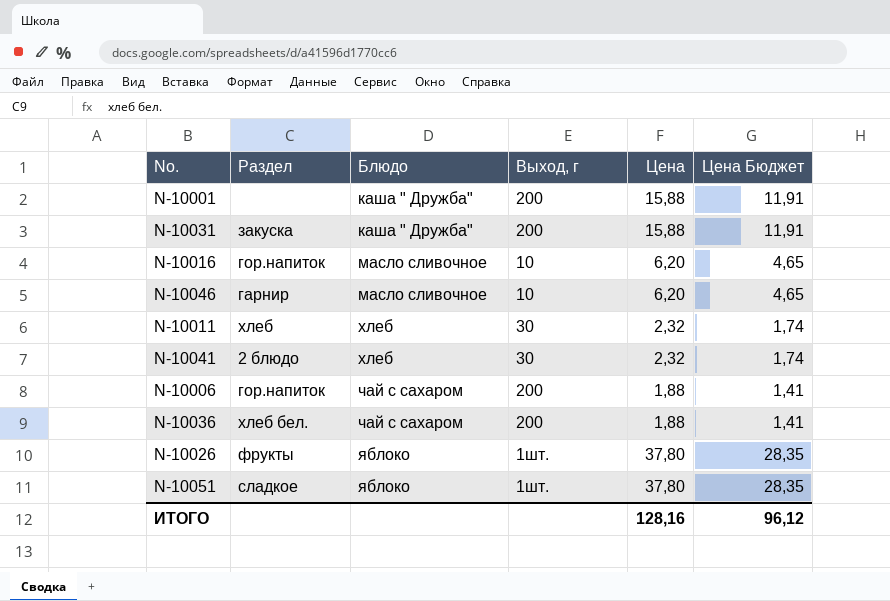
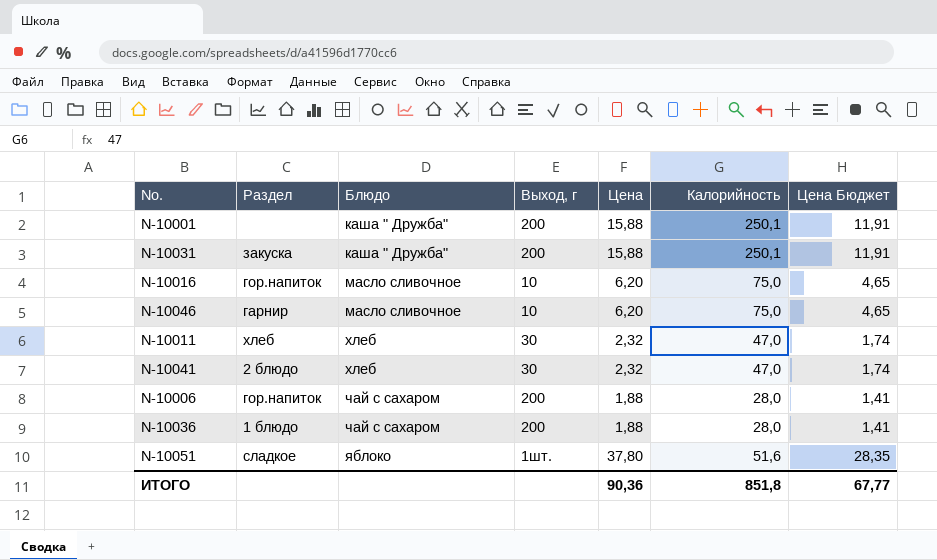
column Калорийность | position: none -> 6
row N-10026: фрукты | яблоко | 1шт. | 37,80 | 28,35 -> none
N-10036 | Раздел: хлеб бел. -> 1 блюдо
ИТОГО | Цена: 128,16 -> 90,36
ИТОГО | Цена Бюджет: 96,12 -> 67,77

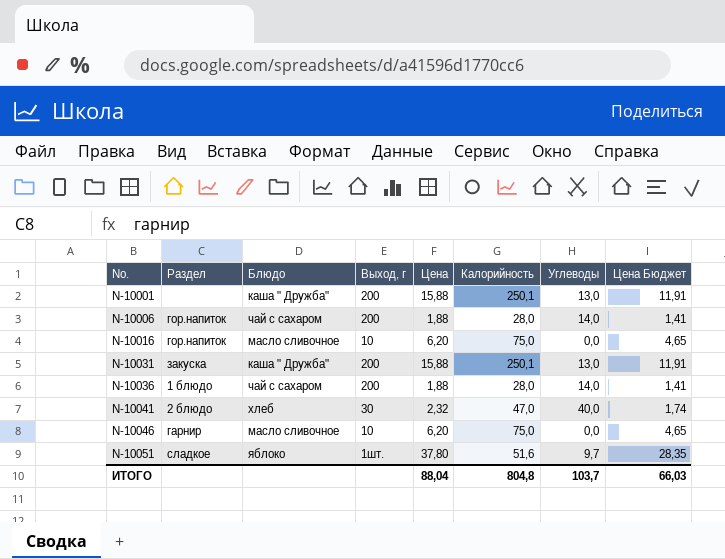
row order: Блюдо ascending -> No. ascending
column Углеводы | position: none -> 7
row N-10011: хлеб | хлеб | 30 | 2,32 | 47,0 | 1,74 -> none
ИТОГО | Цена: 90,36 -> 88,04
ИТОГО | Калорийность: 851,8 -> 804,8
ИТОГО | Цена Бюджет: 67,77 -> 66,03

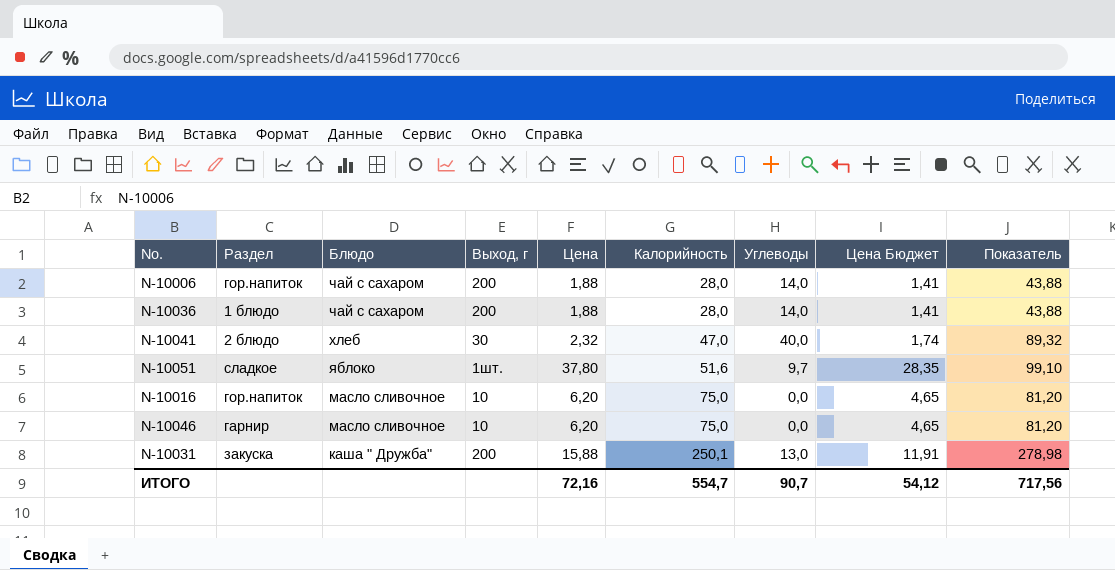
row order: No. ascending -> Калорийность ascending
column Показатель | formula: none -> [Цена] + [Калорийность] + [Углеводы]
row N-10001: none | каша " Дружба" | 200 | 15,88 | 250,1 | 13,0 | 11,91 -> none
ИТОГО | Цена: 88,04 -> 72,16
ИТОГО | Калорийность: 804,8 -> 554,7
ИТОГО | Углеводы: 103,7 -> 90,7
ИТОГО | Цена Бюджет: 66,03 -> 54,12

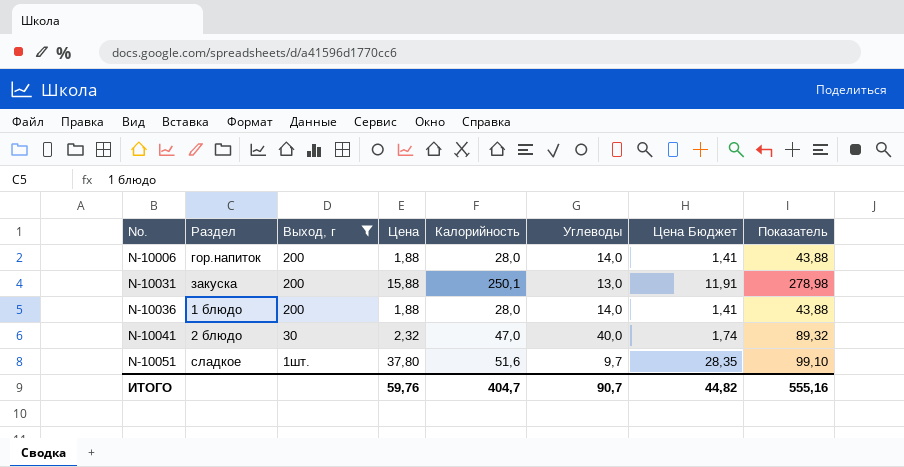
filter: none -> Выход, г != 10
row order: Калорийность ascending -> No. ascending
column Блюдо | position: 3 -> none
ИТОГО | Цена: 72,16 -> 59,76
ИТОГО | Калорийность: 554,7 -> 404,7
ИТОГО | Цена Бюджет: 54,12 -> 44,82
ИТОГО | Показатель: 717,56 -> 555,16

